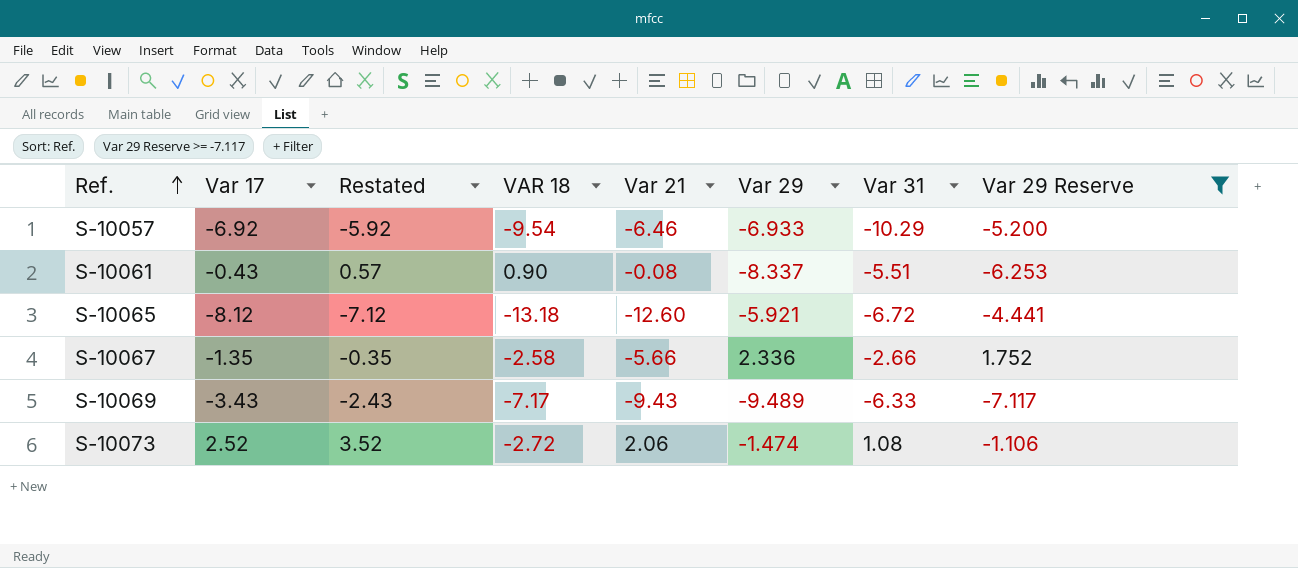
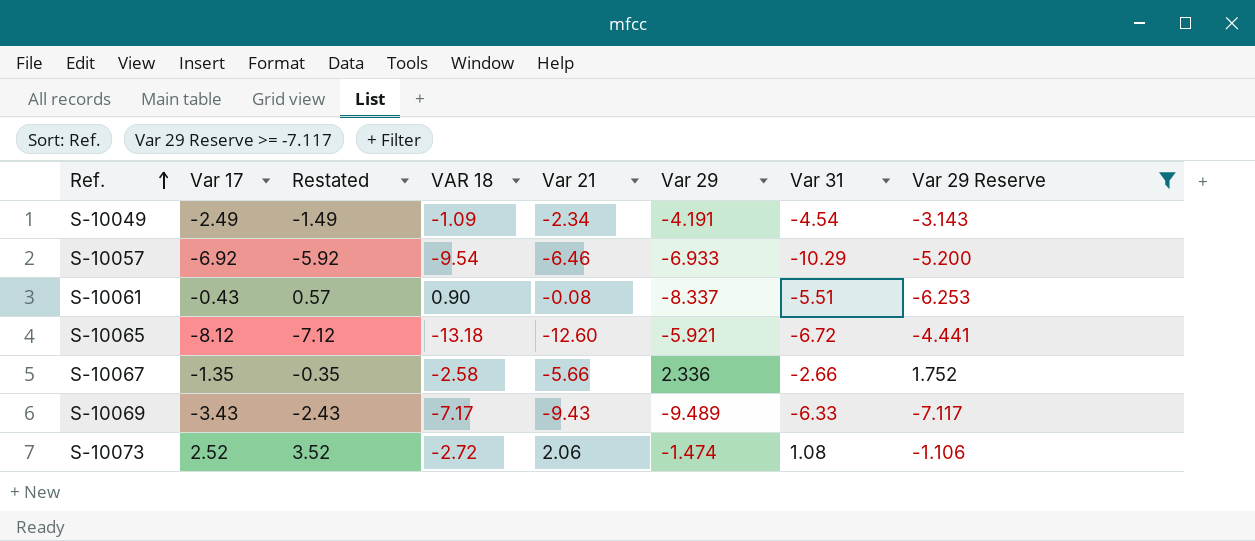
row S-10049: none -> -2.49 | -1.49 | -1.09 | -2.34 | -4.191 | -4.54 | -3.143

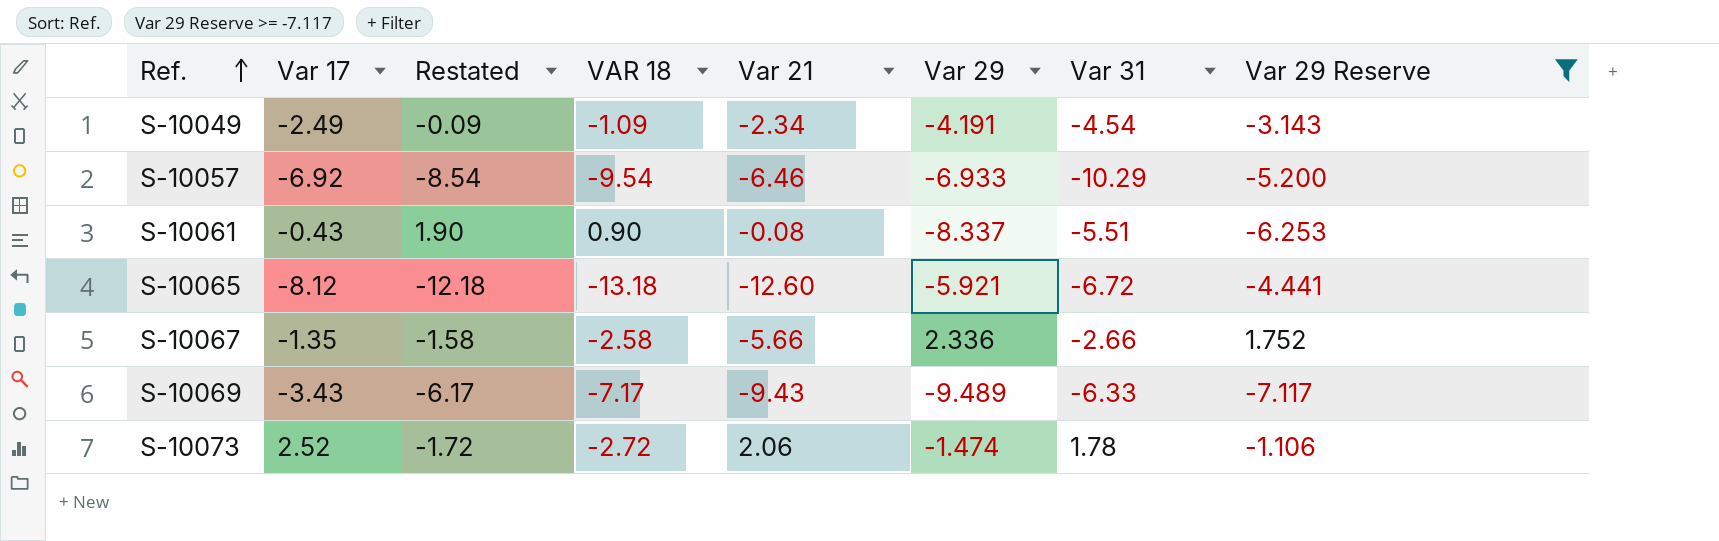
column Restated | formula: [Var 17] + 1 -> [VAR 18] + 1
S-10073 | Var 31: 1.08 -> 1.78

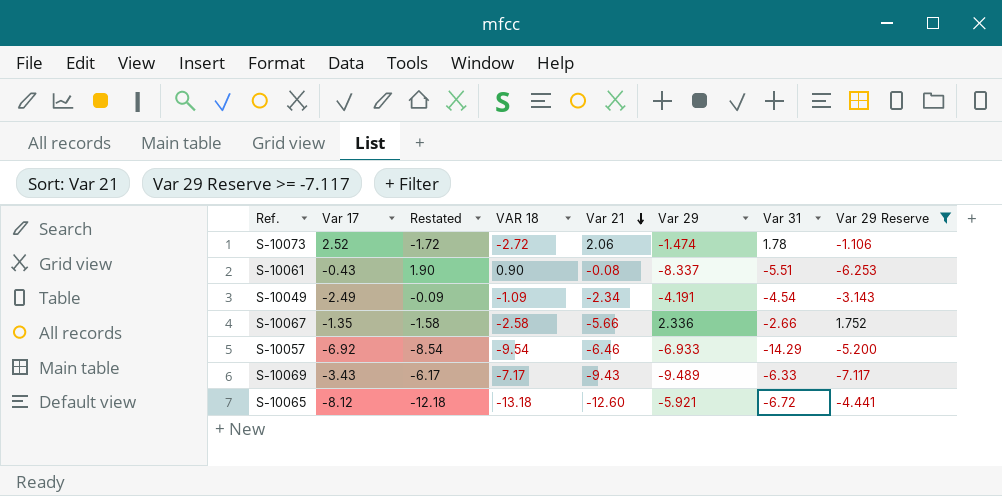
row order: Ref. ascending -> Var 21 descending
S-10057 | Var 31: -10.29 -> -14.29

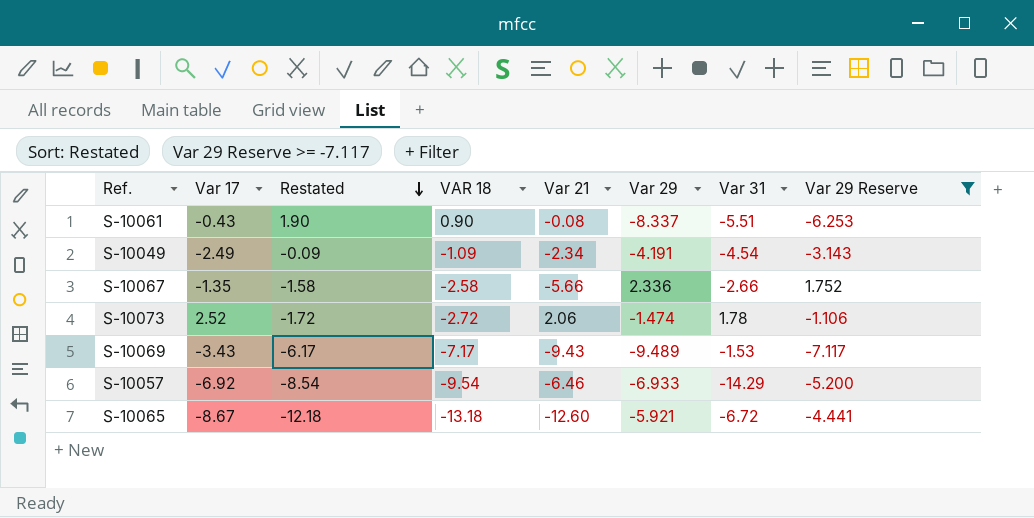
row order: Var 21 descending -> Restated descending
S-10069 | Var 31: -6.33 -> -1.53
S-10065 | Var 17: -8.12 -> -8.67

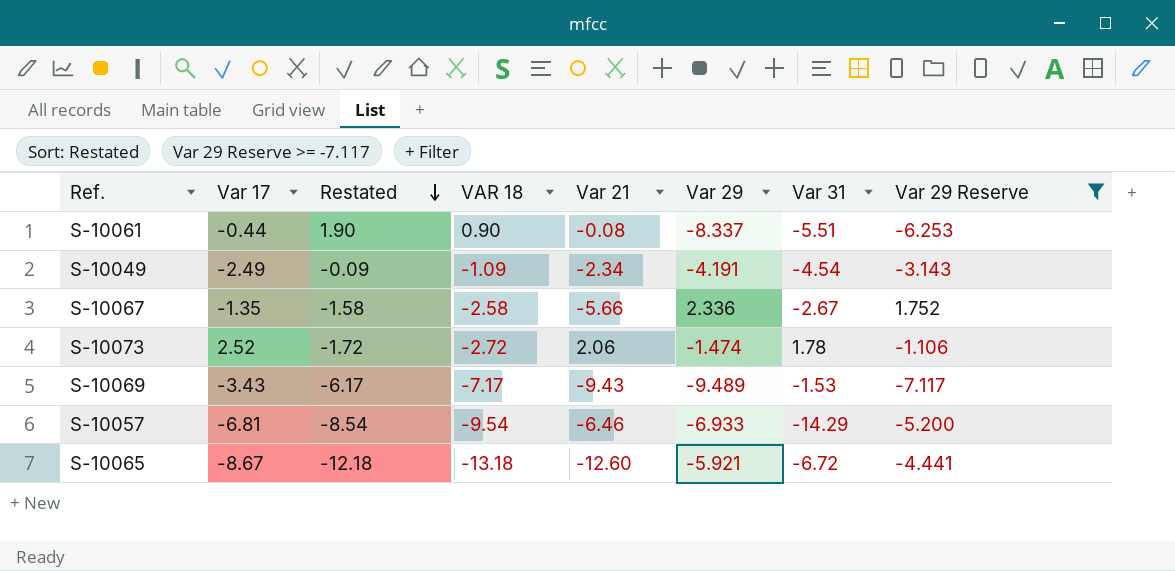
S-10061 | Var 17: -0.43 -> -0.44
S-10067 | Var 31: -2.66 -> -2.67
S-10057 | Var 17: -6.92 -> -6.81

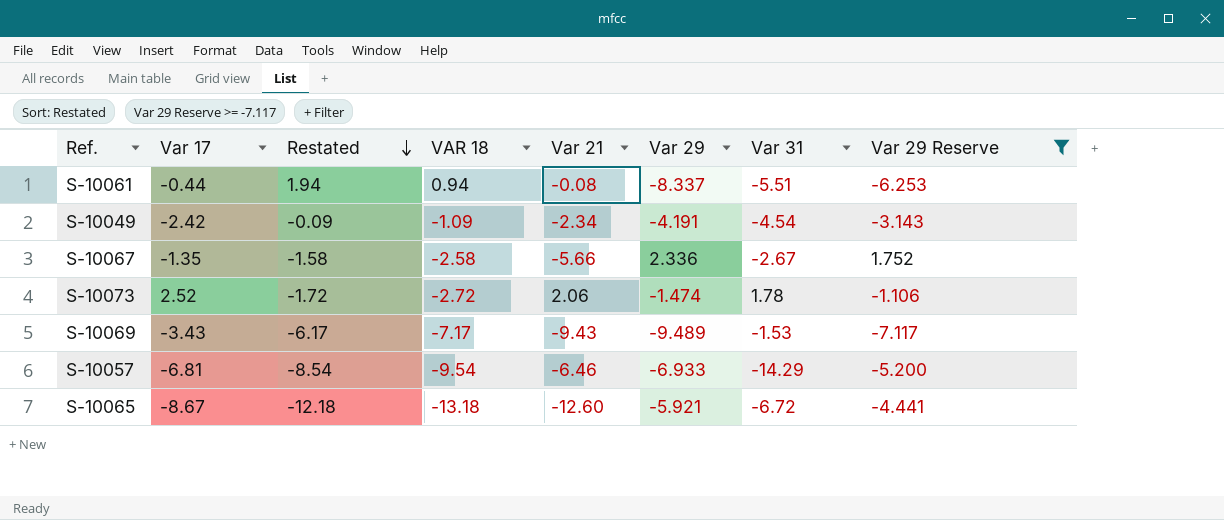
S-10061 | Restated: 1.90 -> 1.94
S-10061 | VAR 18: 0.90 -> 0.94
S-10049 | Var 17: -2.49 -> -2.42

